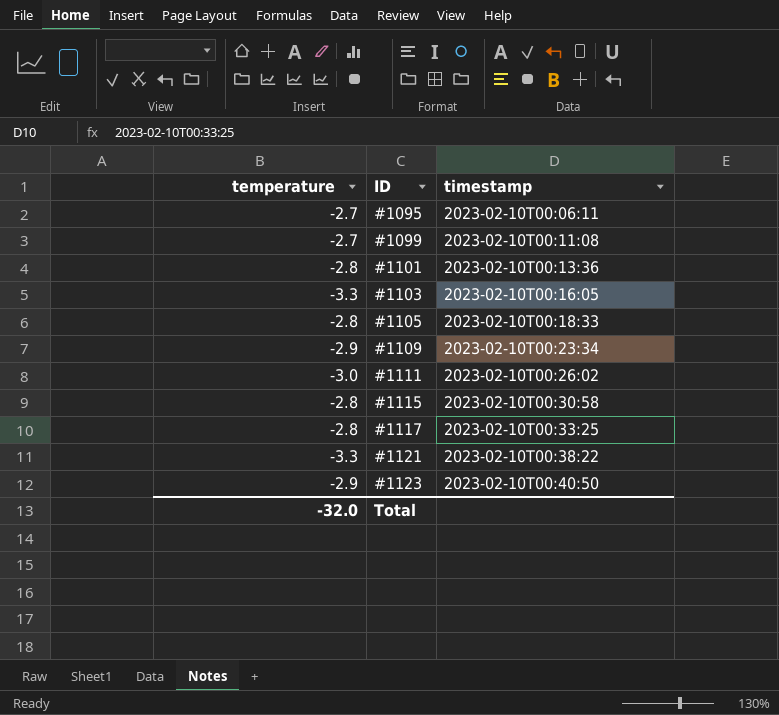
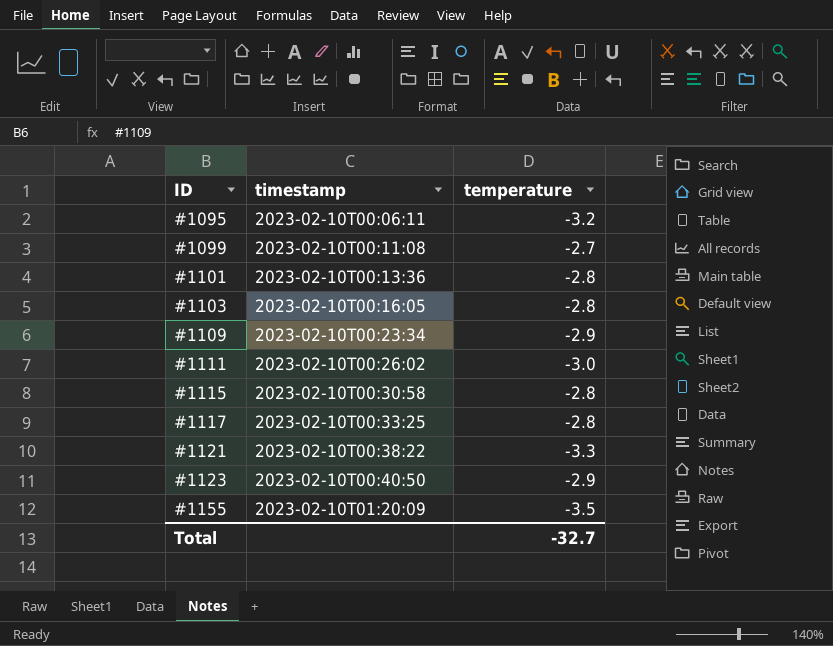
column temperature | position: 1 -> 3
row #1105: -2.8 | 2023-02-10T00:18:33 -> none
#1095 | temperature: -2.7 -> -3.2
#1103 | temperature: -3.3 -> -2.8
row #1155: none -> 2023-02-10T01:20:09 | -3.5
Total | temperature: -32.0 -> -32.7

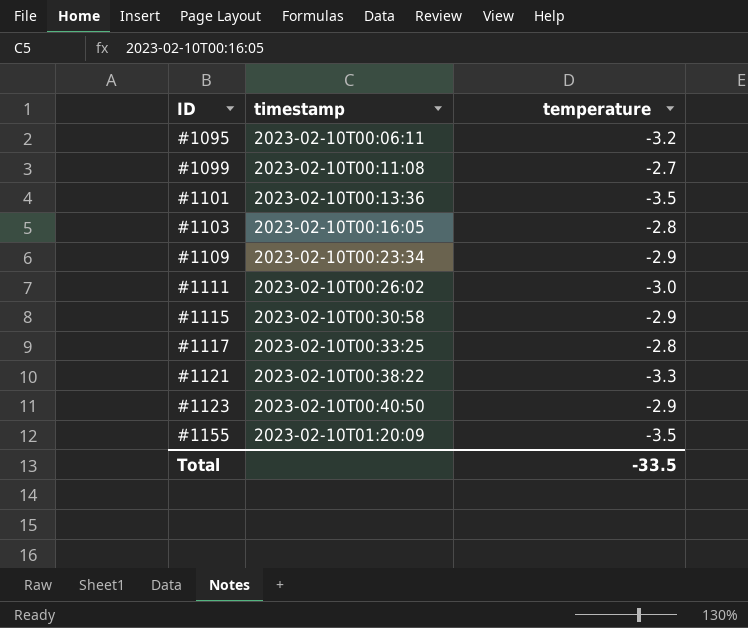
#1101 | temperature: -2.8 -> -3.5
#1115 | temperature: -2.8 -> -2.9
Total | temperature: -32.7 -> -33.5

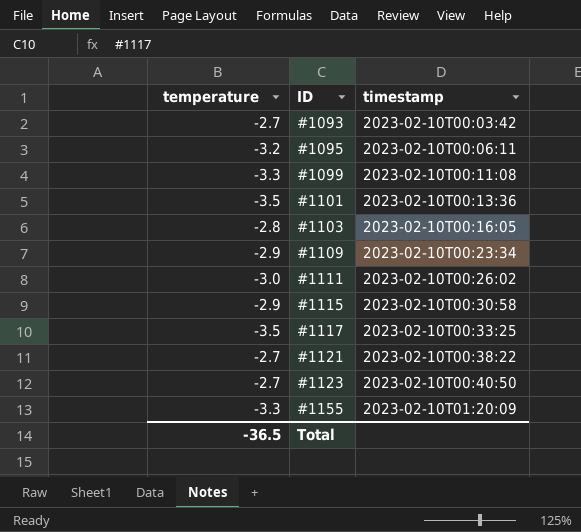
column temperature | position: 3 -> 1
row #1093: none -> -2.7 | 2023-02-10T00:03:42
#1099 | temperature: -2.7 -> -3.3
#1117 | temperature: -2.8 -> -3.5
#1121 | temperature: -3.3 -> -2.7
#1123 | temperature: -2.9 -> -2.7
#1155 | temperature: -3.5 -> -3.3
Total | temperature: -33.5 -> -36.5

